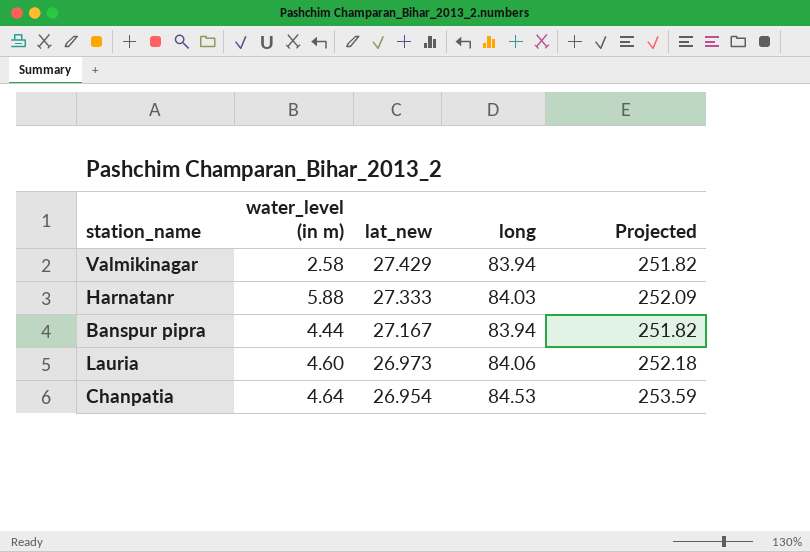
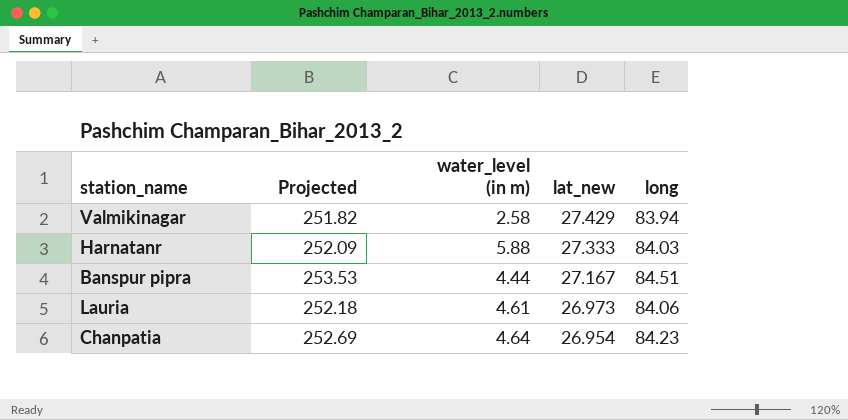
column Projected | position: 5 -> 2
Banspur pipra | Projected: 251.82 -> 253.53
Banspur pipra | long: 83.94 -> 84.51
Lauria | water_level (in m): 4.60 -> 4.61
Chanpatia | Projected: 253.59 -> 252.69
Chanpatia | long: 84.53 -> 84.23

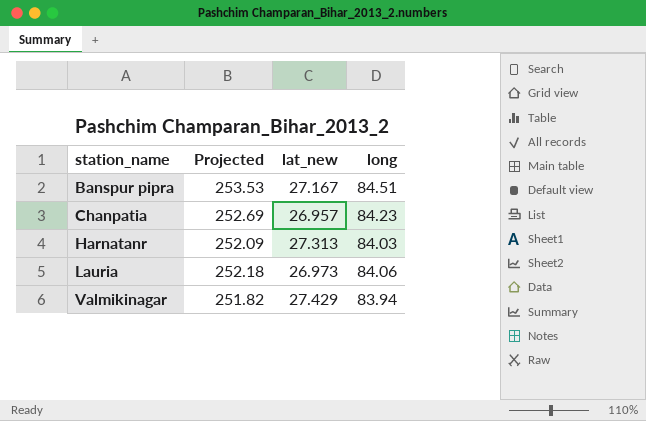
row order: lat_new descending -> station_name ascending
column water_level (in m) | position: 3 -> none
Chanpatia | lat_new: 26.954 -> 26.957
Harnatanr | lat_new: 27.333 -> 27.313

